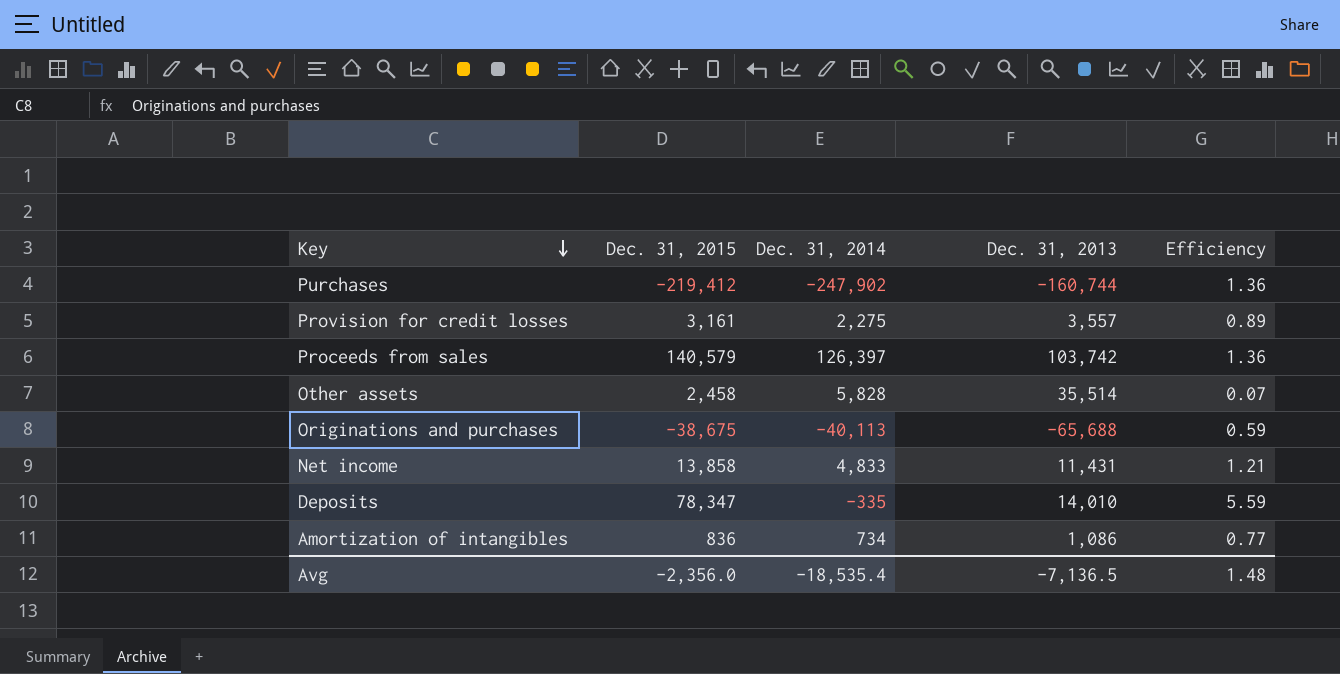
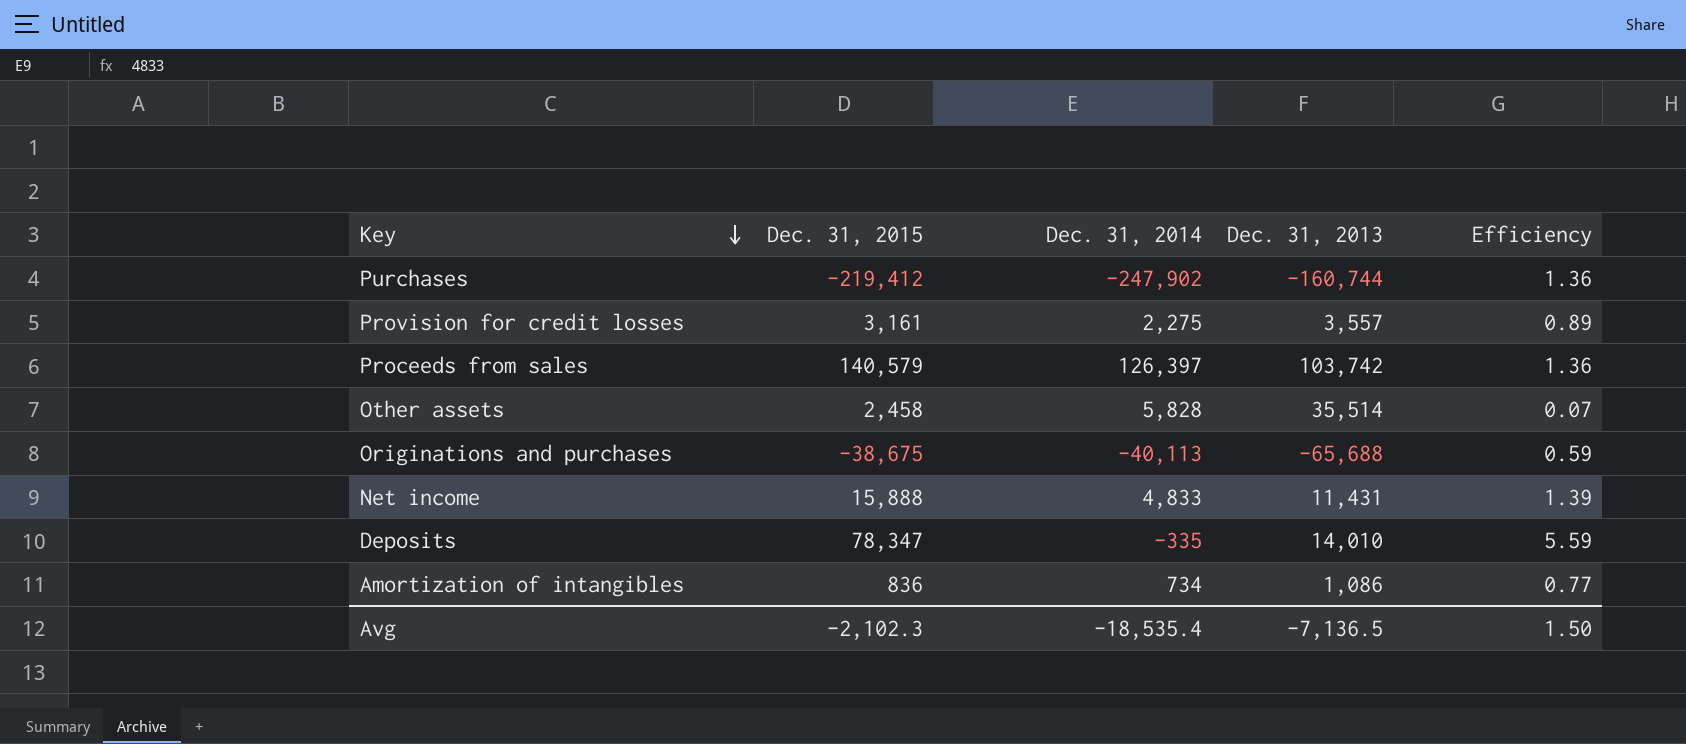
Net income | Dec. 31, 2015: 13,858 -> 15,888
Net income | Efficiency: 1.21 -> 1.39
Avg | Dec. 31, 2015: -2,356.0 -> -2,102.3
Avg | Efficiency: 1.48 -> 1.50

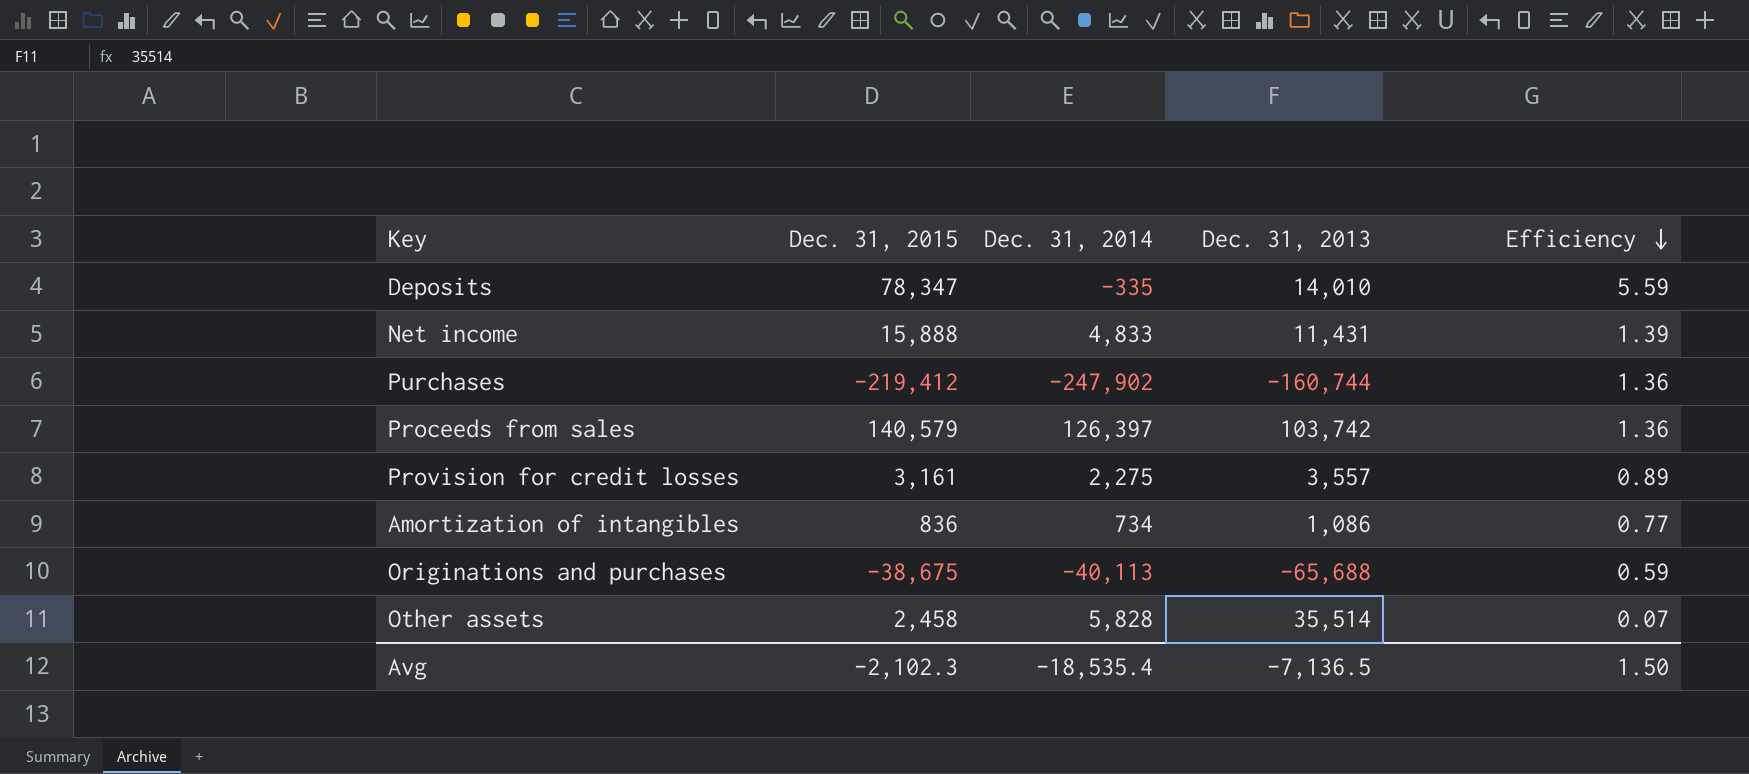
row order: Key descending -> Efficiency descending

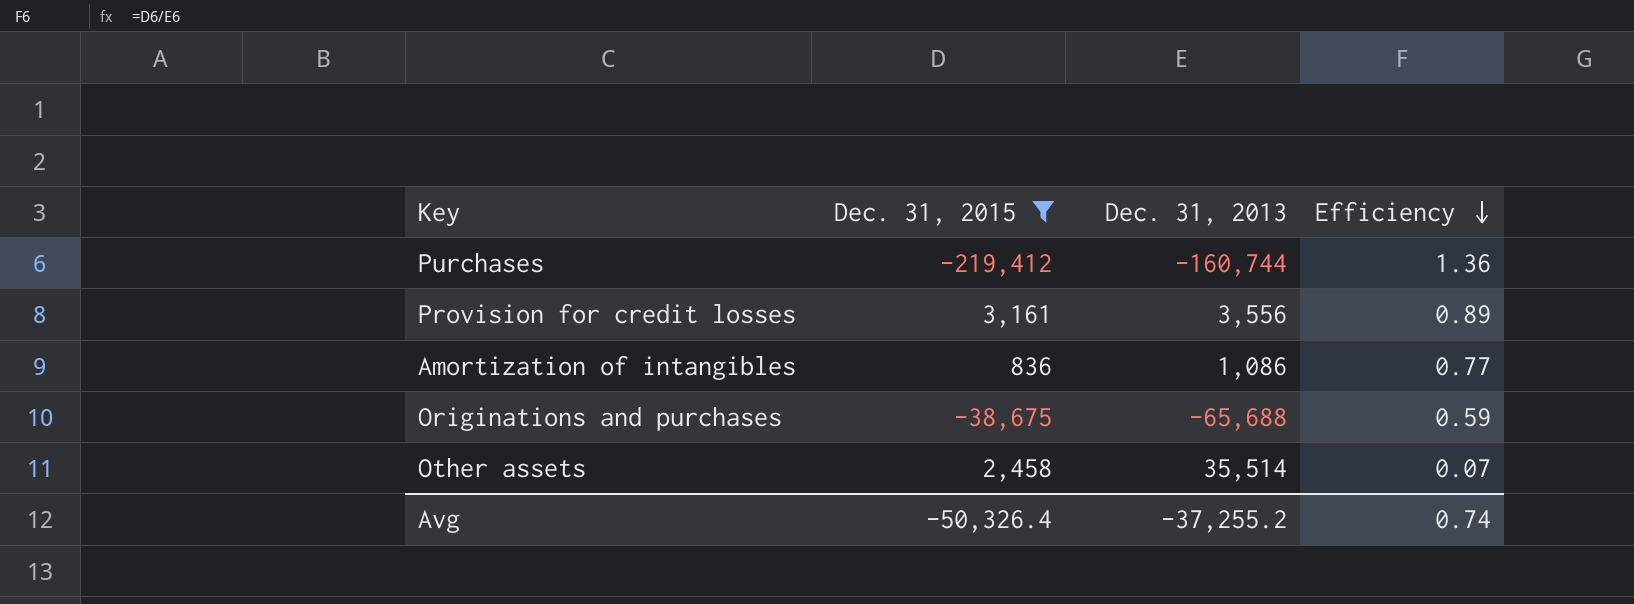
filter: none -> Dec. 31, 2015 <= 3,161
column Dec. 31, 2014 | position: 3 -> none
Provision for credit losses | Dec. 31, 2013: 3,557 -> 3,556
Avg | Dec. 31, 2015: -2,102.3 -> -50,326.4
Avg | Dec. 31, 2013: -7,136.5 -> -37,255.2
Avg | Efficiency: 1.50 -> 0.74

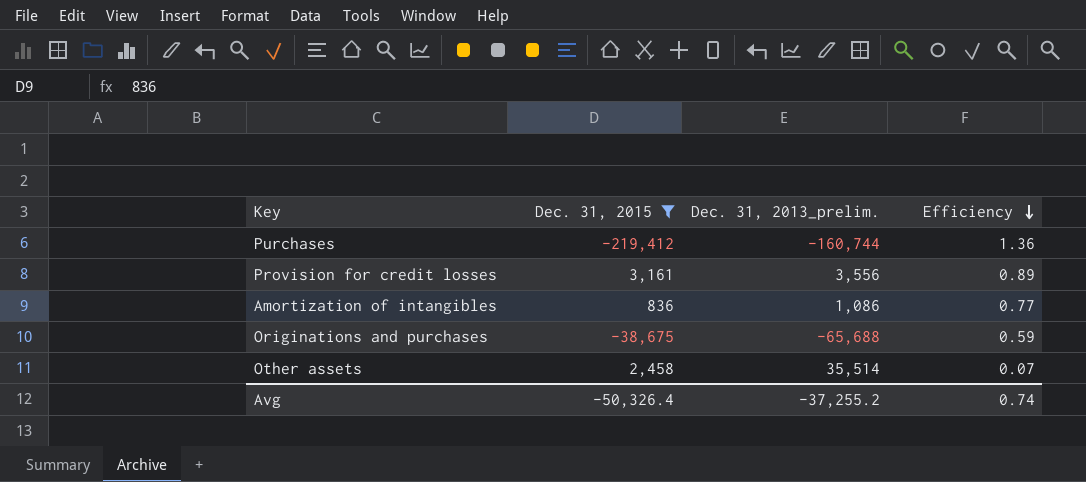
column name: Dec. 31, 2013 -> Dec. 31, 2013_prelim.

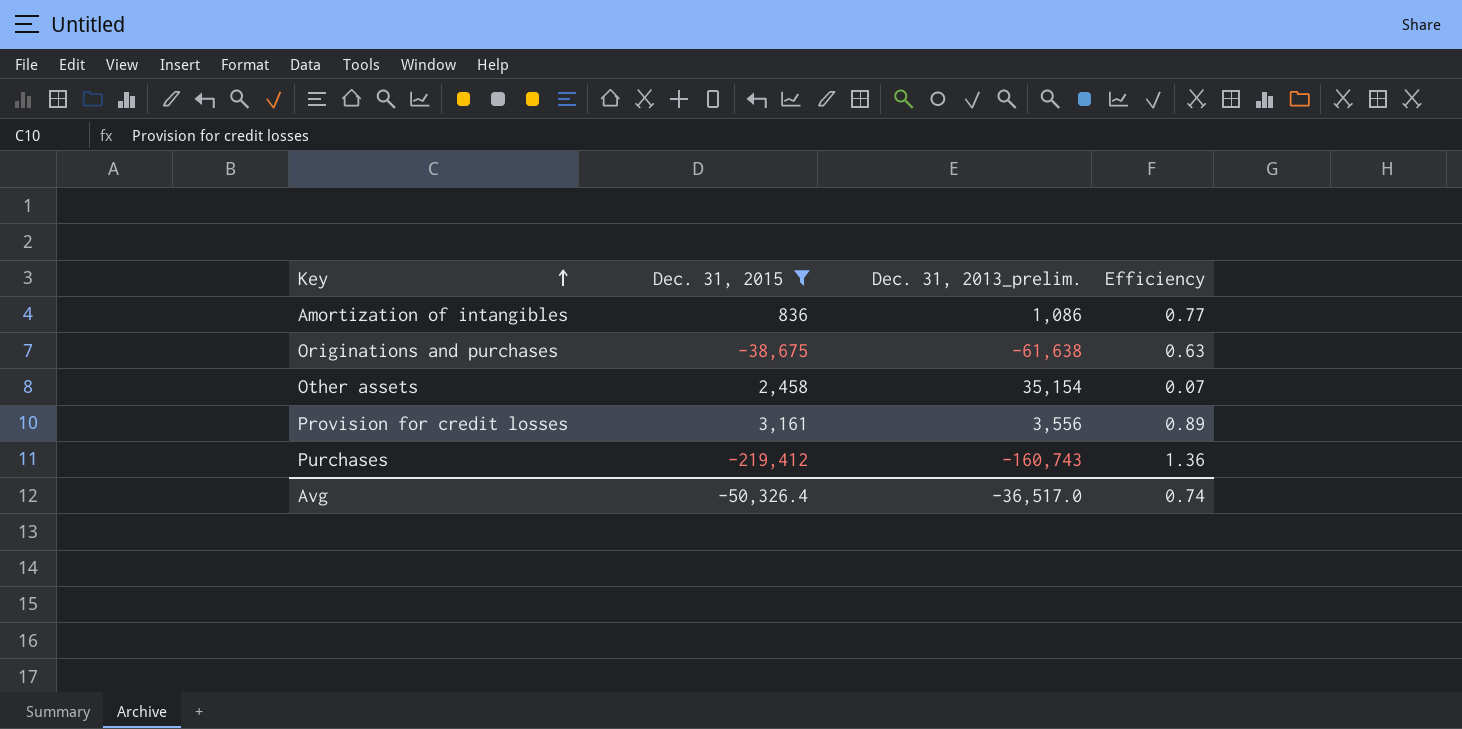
row order: Efficiency descending -> Key ascending
Originations and purchases | Dec. 31, 2013_prelim.: -65,688 -> -61,638
Originations and purchases | Efficiency: 0.59 -> 0.63
Other assets | Dec. 31, 2013_prelim.: 35,514 -> 35,154
Purchases | Dec. 31, 2013_prelim.: -160,744 -> -160,743
Avg | Dec. 31, 2013_prelim.: -37,255.2 -> -36,517.0

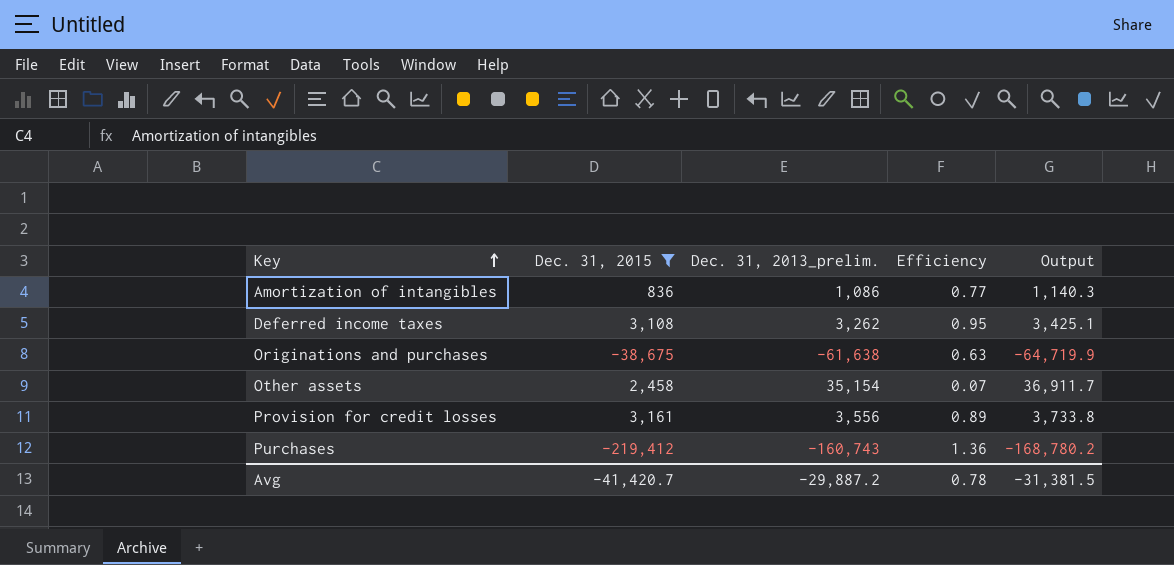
column Output | formula: none -> [Dec. 31, 2013_prelim.] * 1.05
row Deferred income taxes: none -> 3,108 | 3,262 | 0.95 | 3,425.1
Avg | Dec. 31, 2015: -50,326.4 -> -41,420.7
Avg | Dec. 31, 2013_prelim.: -36,517.0 -> -29,887.2
Avg | Efficiency: 0.74 -> 0.78

